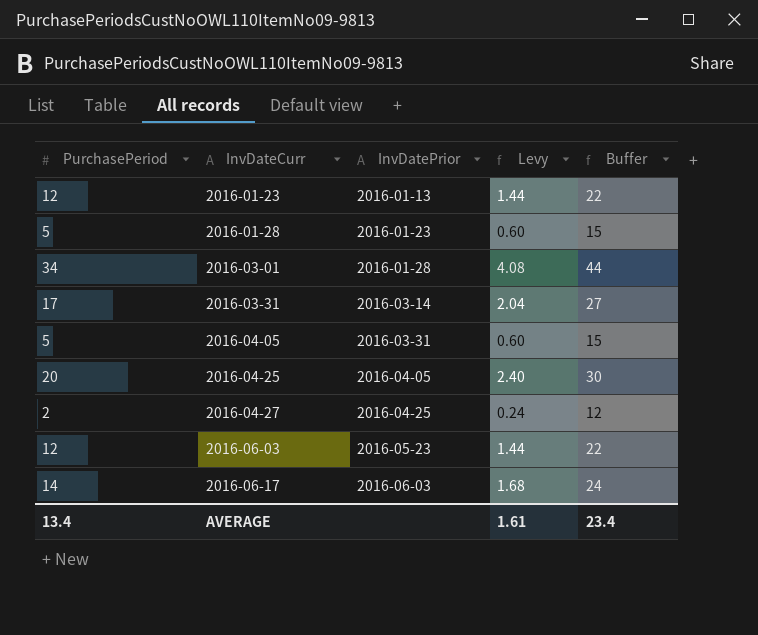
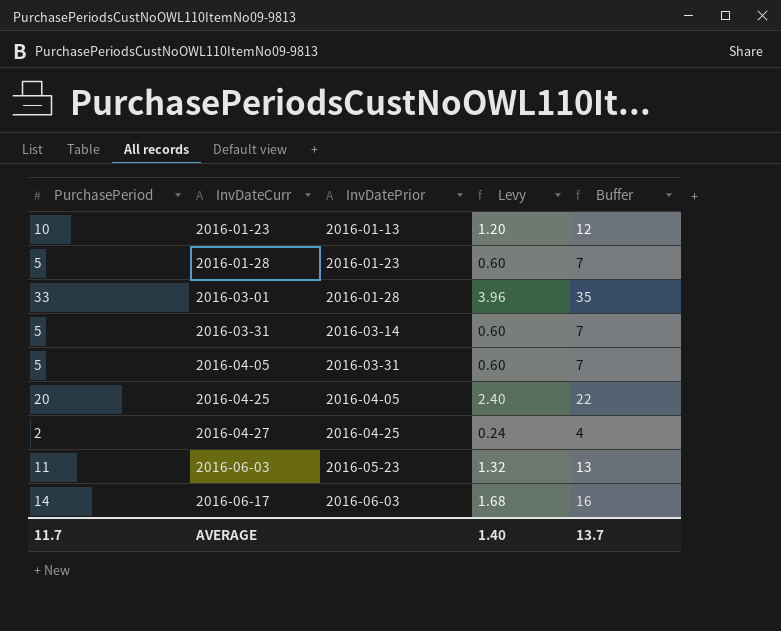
column Buffer | formula: [PurchasePeriod] + 10 -> [PurchasePeriod] + 2
2016-01-23 | PurchasePeriod: 12 -> 10
2016-01-23 | Levy: 1.44 -> 1.20
2016-03-01 | PurchasePeriod: 34 -> 33
2016-03-01 | Levy: 4.08 -> 3.96
2016-03-31 | PurchasePeriod: 17 -> 5
2016-03-31 | Levy: 2.04 -> 0.60
2016-06-03 | PurchasePeriod: 12 -> 11
2016-06-03 | Levy: 1.44 -> 1.32
AVERAGE | PurchasePeriod: 13.4 -> 11.7
AVERAGE | Levy: 1.61 -> 1.40
AVERAGE | Buffer: 23.4 -> 13.7

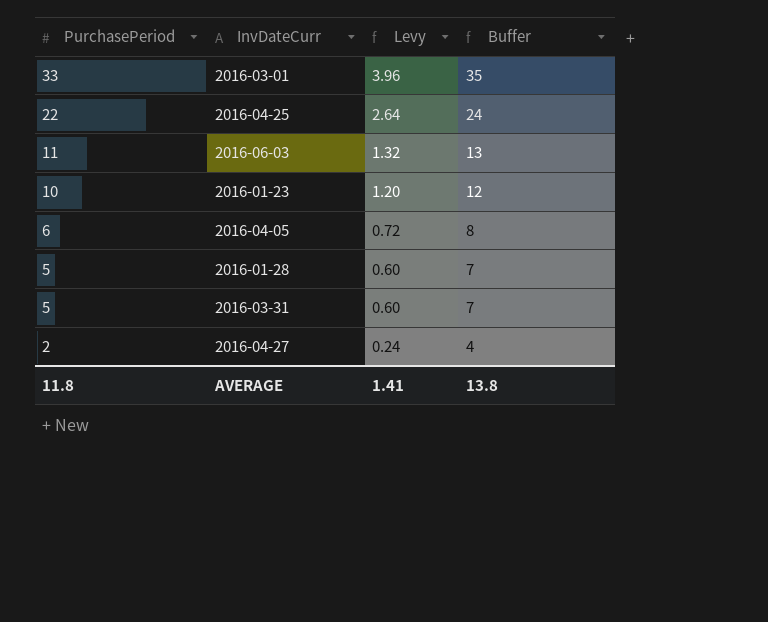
row order: InvDateCurr ascending -> PurchasePeriod descending
column InvDatePrior | position: 3 -> none
row 2016-06-17: 14 | 2016-06-03 | 1.68 | 16 -> none
2016-04-25 | PurchasePeriod: 20 -> 22
2016-04-25 | Levy: 2.40 -> 2.64
2016-04-25 | Buffer: 22 -> 24
2016-04-05 | PurchasePeriod: 5 -> 6
2016-04-05 | Levy: 0.60 -> 0.72
2016-04-05 | Buffer: 7 -> 8
AVERAGE | PurchasePeriod: 11.7 -> 11.8
AVERAGE | Levy: 1.40 -> 1.41
AVERAGE | Buffer: 13.7 -> 13.8

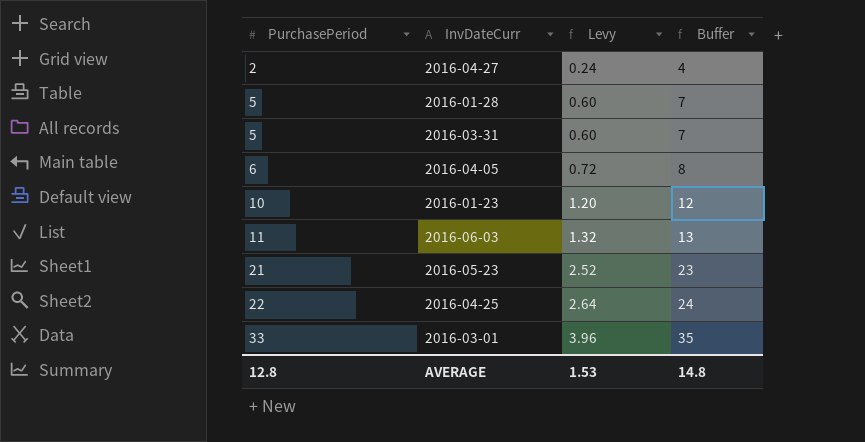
row order: PurchasePeriod descending -> PurchasePeriod ascending
row 2016-05-23: none -> 21 | 2.52 | 23
AVERAGE | PurchasePeriod: 11.8 -> 12.8
AVERAGE | Levy: 1.41 -> 1.53
AVERAGE | Buffer: 13.8 -> 14.8

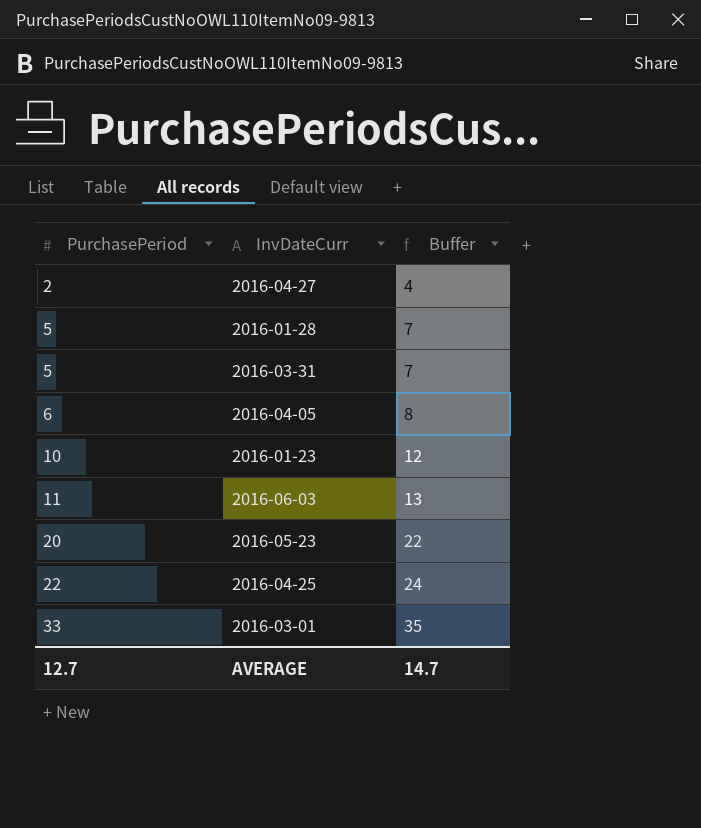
column Levy | formula: [PurchasePeriod] * 0.12 -> none
2016-05-23 | PurchasePeriod: 21 -> 20
2016-05-23 | Buffer: 23 -> 22
AVERAGE | PurchasePeriod: 12.8 -> 12.7
AVERAGE | Buffer: 14.8 -> 14.7

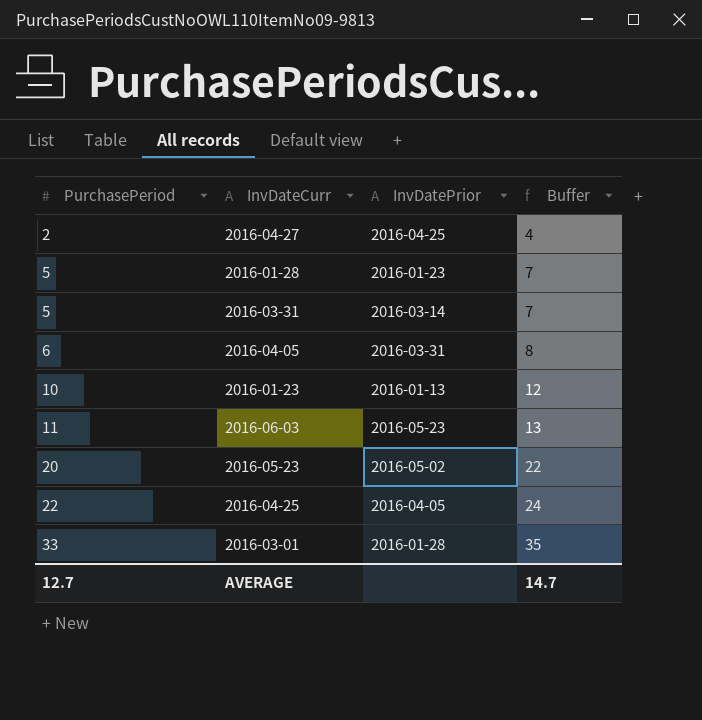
column InvDatePrior | position: none -> 3

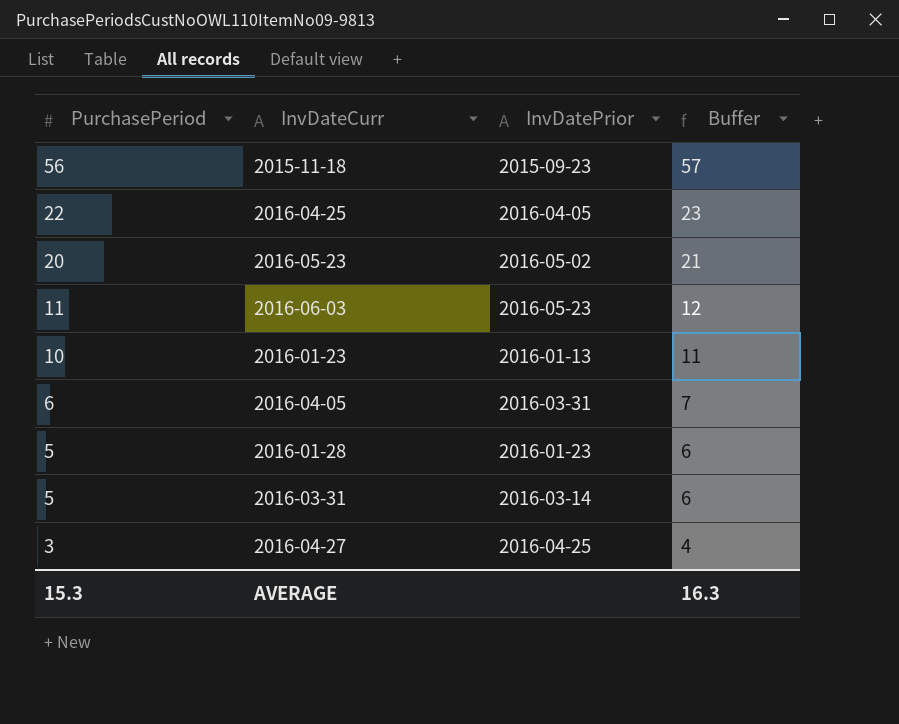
row order: PurchasePeriod ascending -> PurchasePeriod descending
column Buffer | formula: [PurchasePeriod] + 2 -> [PurchasePeriod] + 1
row 2016-03-01: 33 | 2016-01-28 | 35 -> none
row 2015-11-18: none -> 56 | 2015-09-23 | 57
2016-04-27 | PurchasePeriod: 2 -> 3
AVERAGE | PurchasePeriod: 12.7 -> 15.3
AVERAGE | Buffer: 14.7 -> 16.3

